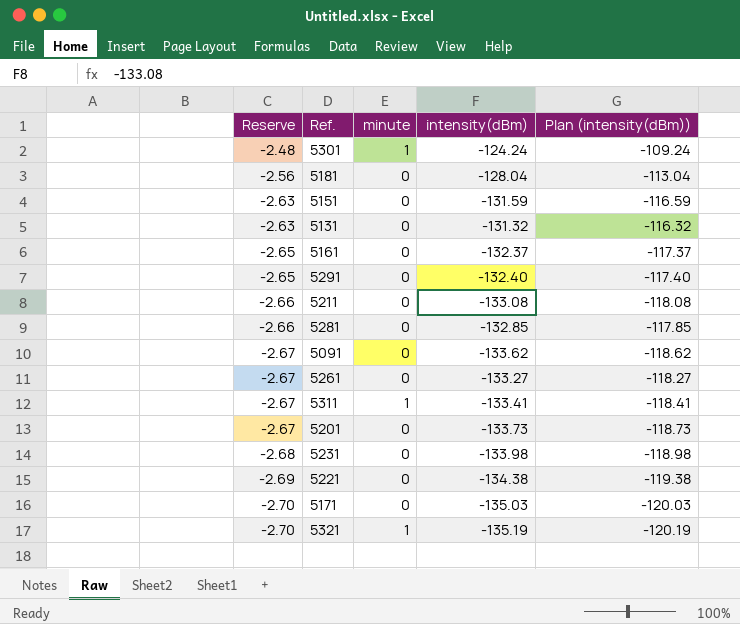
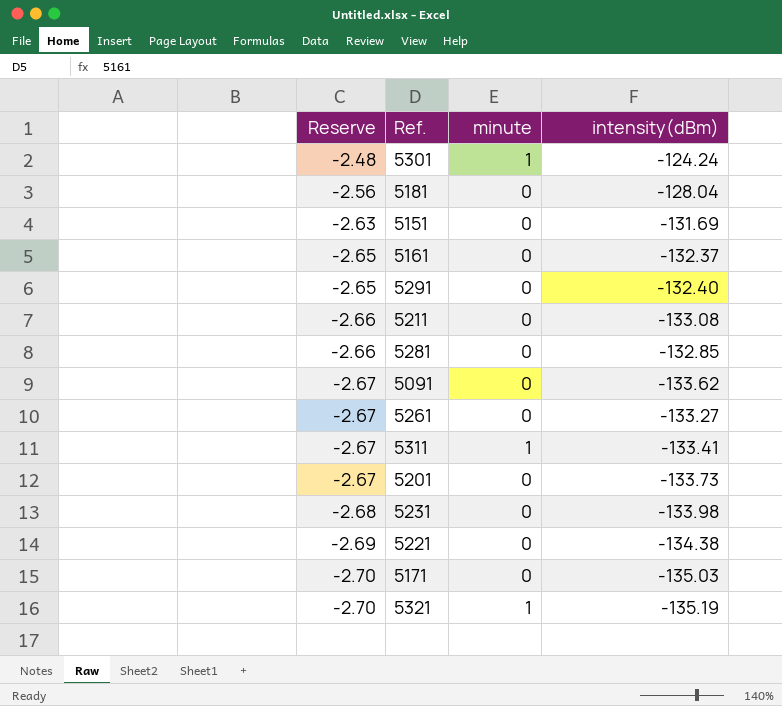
column Plan (intensity(dBm)) | formula: [intensity(dBm)] + 15 -> none
row 5131: -2.63 | 0 | -131.32 | -116.32 -> none
5151 | intensity(dBm): -131.59 -> -131.69

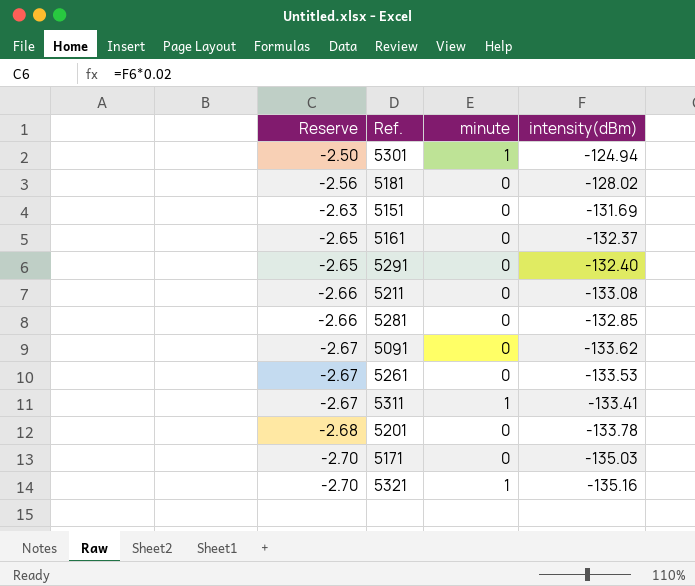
row 5231: -2.68 | 0 | -133.98 -> none
row 5221: -2.69 | 0 | -134.38 -> none
5301 | Reserve: -2.48 -> -2.50
5301 | intensity(dBm): -124.24 -> -124.94
5181 | intensity(dBm): -128.04 -> -128.02
5261 | intensity(dBm): -133.27 -> -133.53
5201 | Reserve: -2.67 -> -2.68
5201 | intensity(dBm): -133.73 -> -133.78
5321 | intensity(dBm): -135.19 -> -135.16

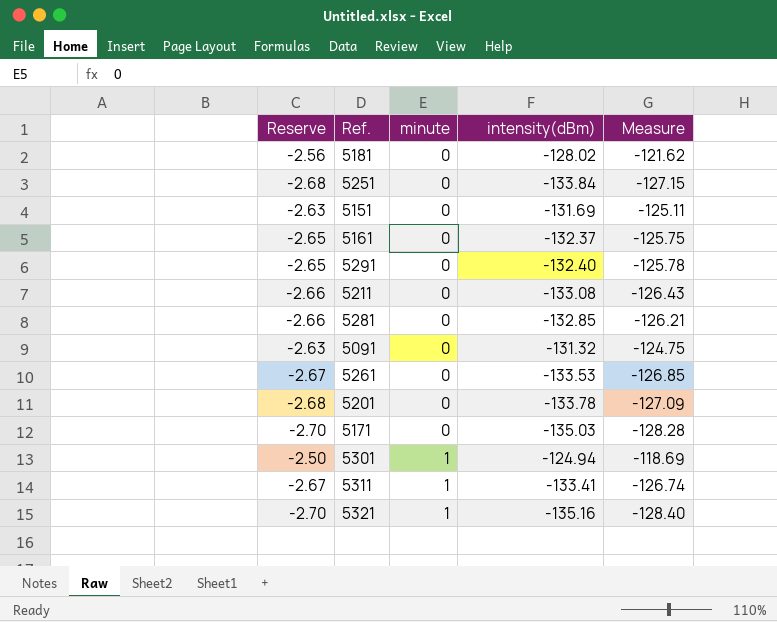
row order: Reserve descending -> minute ascending
column Measure | formula: none -> [intensity(dBm)] * 0.95
row 5251: none -> -2.68 | 0 | -133.84 | -127.15
5091 | Reserve: -2.67 -> -2.63
5091 | intensity(dBm): -133.62 -> -131.32

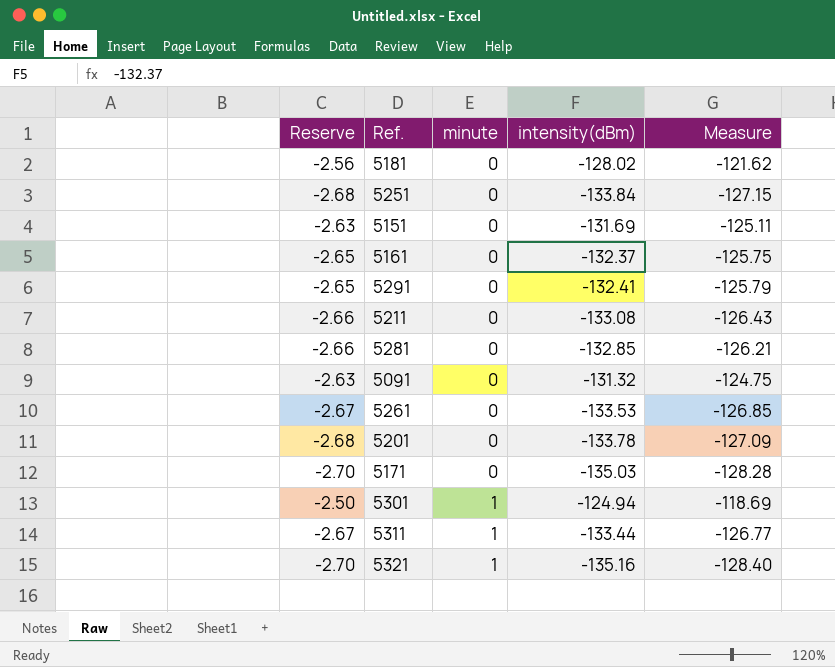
5291 | intensity(dBm): -132.40 -> -132.41
5291 | Measure: -125.78 -> -125.79
5311 | intensity(dBm): -133.41 -> -133.44
5311 | Measure: -126.74 -> -126.77

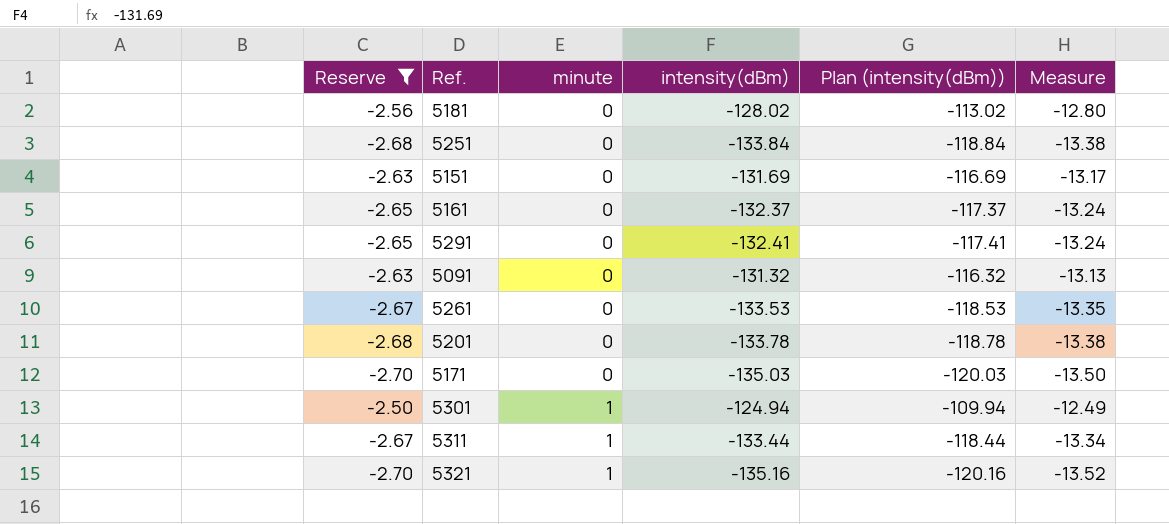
filter: none -> Reserve != -2.66
column Plan (intensity(dBm)) | formula: none -> [intensity(dBm)] + 15
column Measure | formula: [intensity(dBm)] * 0.95 -> [intensity(dBm)] * 0.1

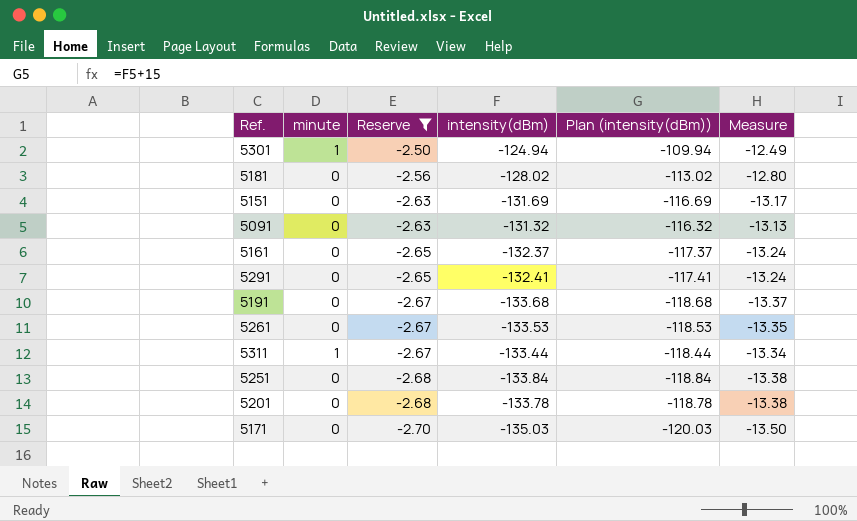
row order: minute ascending -> Reserve descending
column Reserve | position: 1 -> 3
row 5321: -2.70 | 1 | -135.16 | -120.16 | -13.52 -> none
row 5191: none -> 0 | -2.67 | -133.68 | -118.68 | -13.37

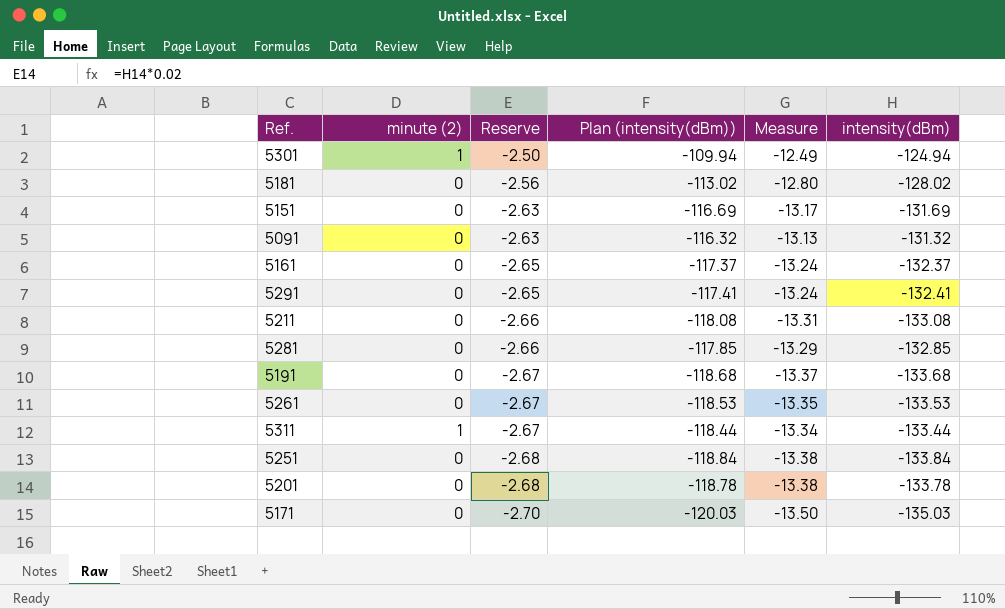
filter: Reserve != -2.66 -> none
column name: minute -> minute (2)
column intensity(dBm) | position: 4 -> 6

